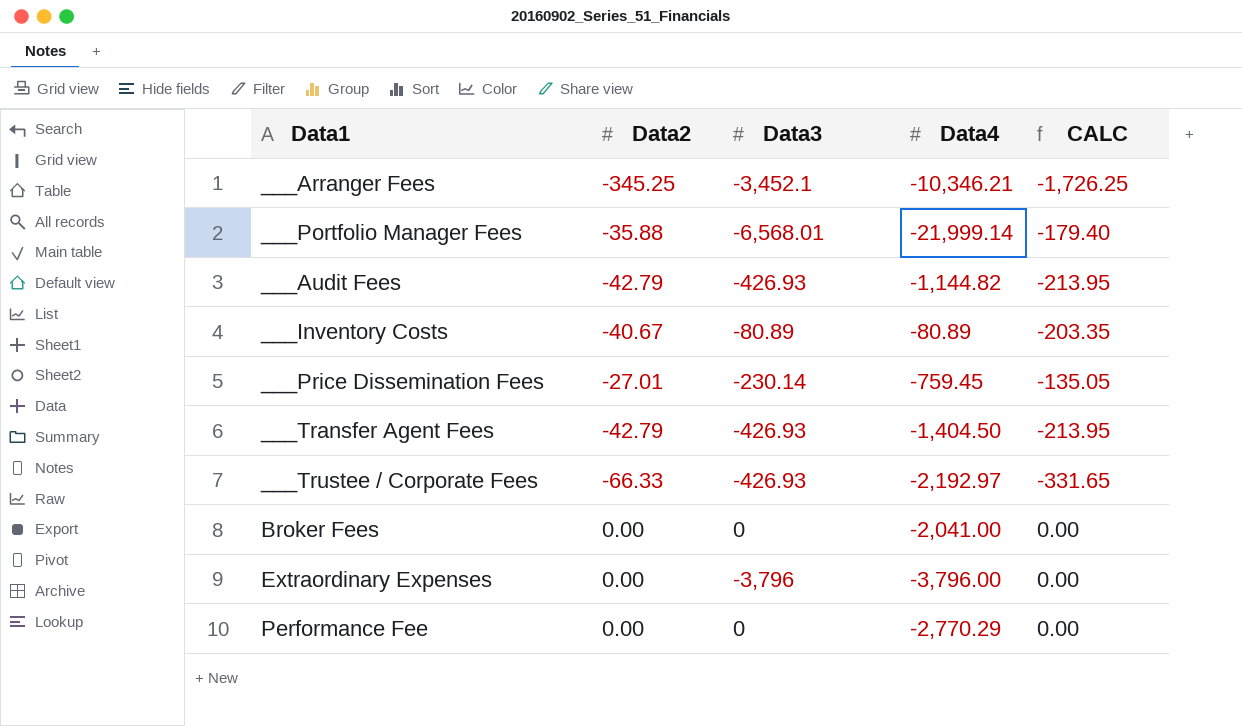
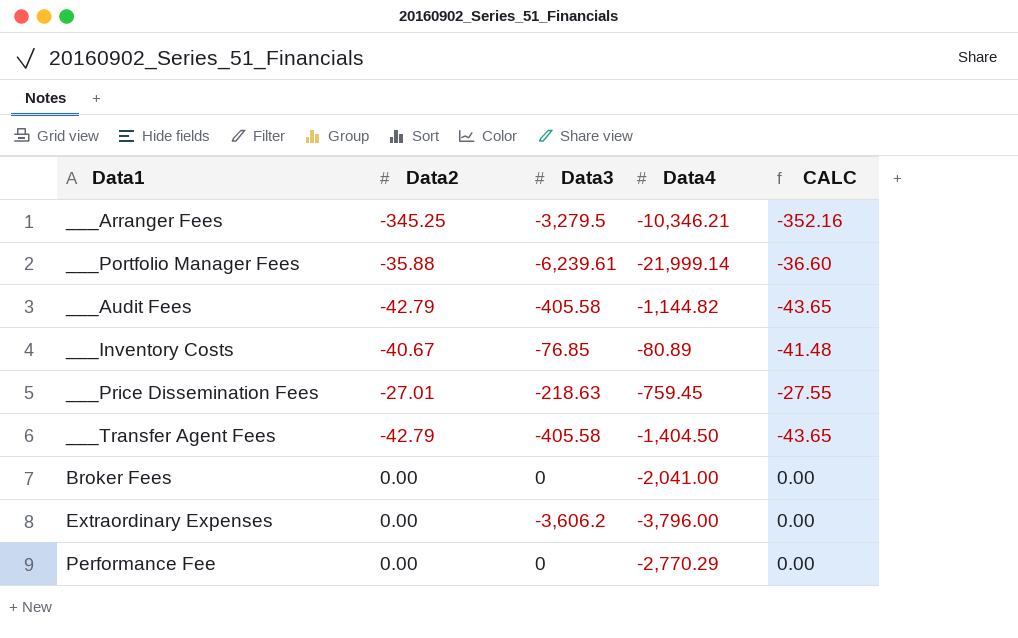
column CALC | formula: [Data2] * 5 -> [Data2] * 1.02
row ___Trustee / Corporate Fees: -66.33 | -426.93 | -2,192.97 | -331.65 -> none
___Arranger Fees | Data3: -3,452.1 -> -3,279.5
___Portfolio Manager Fees | Data3: -6,568.01 -> -6,239.61
___Audit Fees | Data3: -426.93 -> -405.58
___Inventory Costs | Data3: -80.89 -> -76.85
___Price Dissemination Fees | Data3: -230.14 -> -218.63
___Transfer Agent Fees | Data3: -426.93 -> -405.58
Extraordinary Expenses | Data3: -3,796 -> -3,606.2

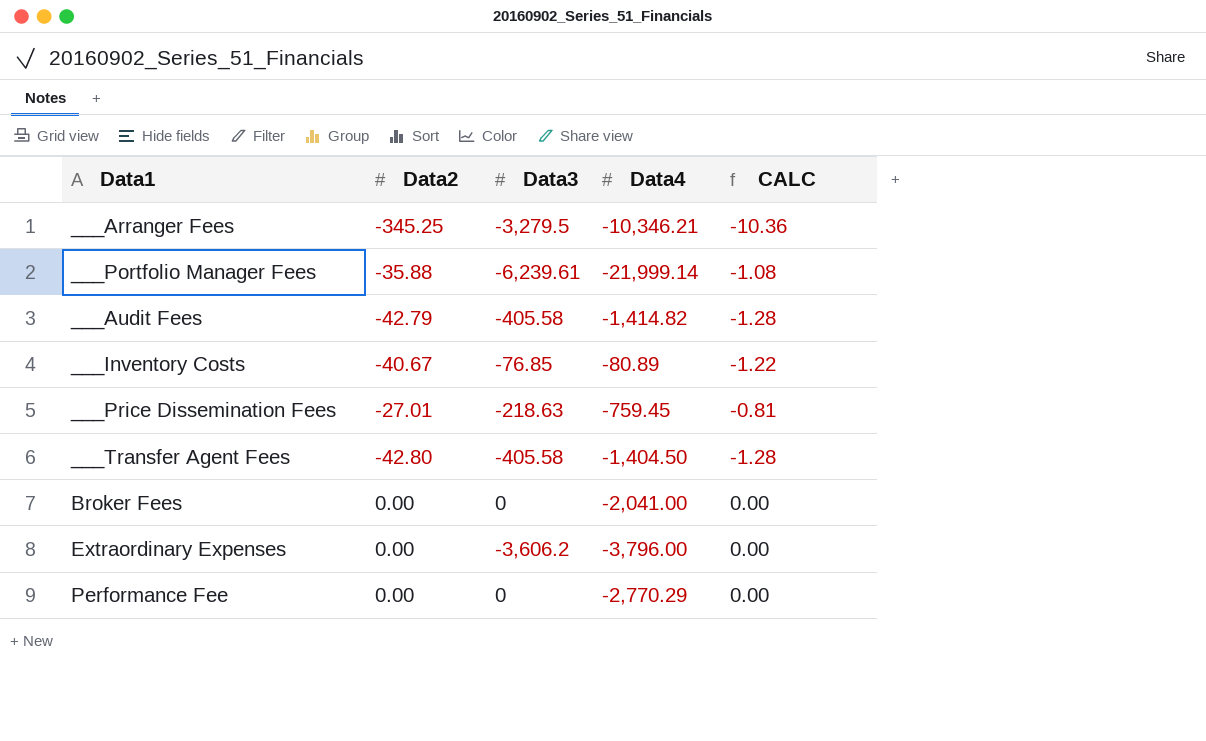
column CALC | formula: [Data2] * 1.02 -> [Data2] * 0.03
___Audit Fees | Data4: -1,144.82 -> -1,414.82
___Transfer Agent Fees | Data2: -42.79 -> -42.80

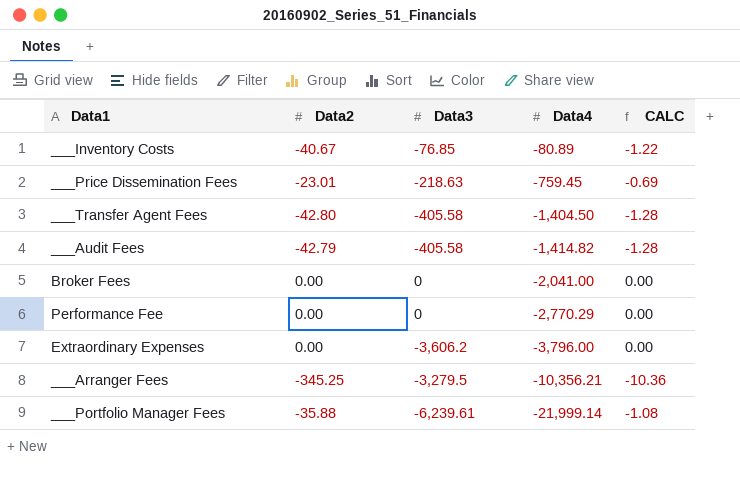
row order: none -> Data4 descending
___Price Dissemination Fees | Data2: -27.01 -> -23.01
___Price Dissemination Fees | CALC: -0.81 -> -0.69
___Arranger Fees | Data4: -10,346.21 -> -10,356.21

